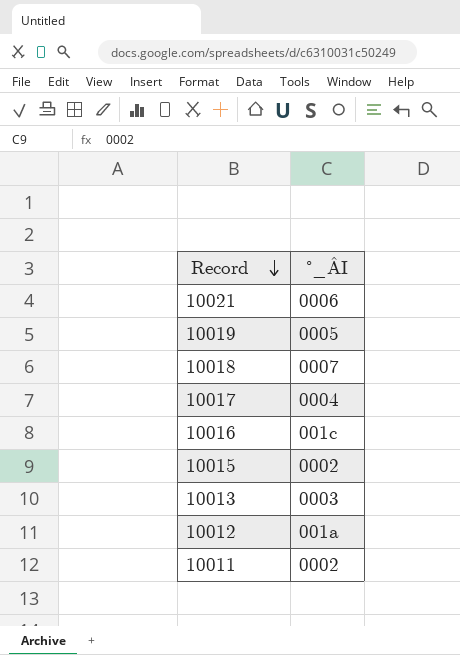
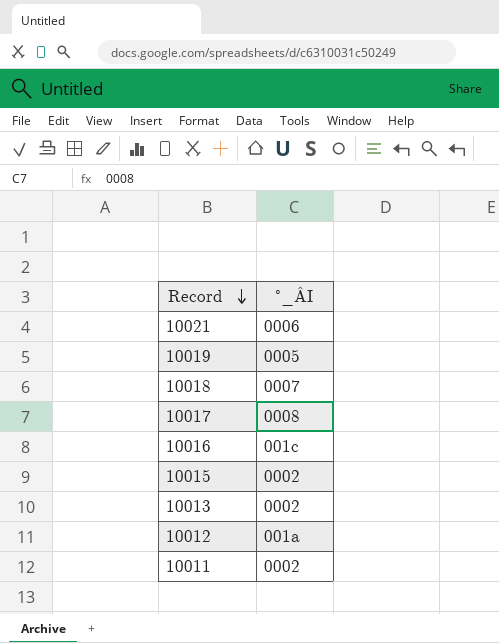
10017 | °_ÂI: 0004 -> 0008
10013 | °_ÂI: 0003 -> 0002

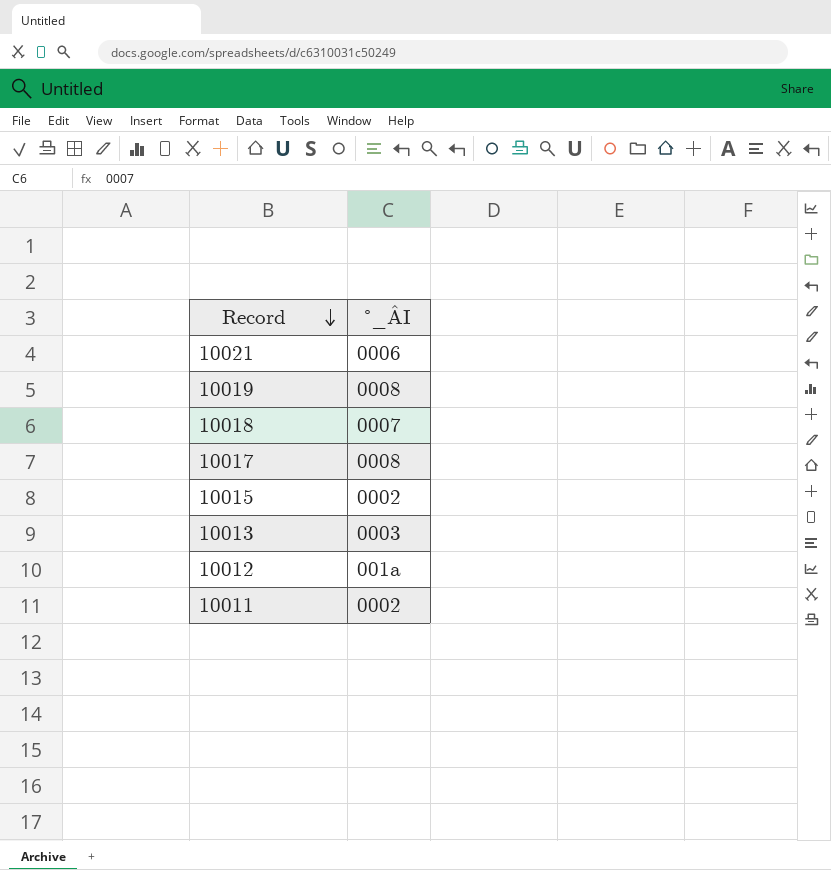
row 10016: 001c -> none
10019 | °_ÂI: 0005 -> 0008
10013 | °_ÂI: 0002 -> 0003

